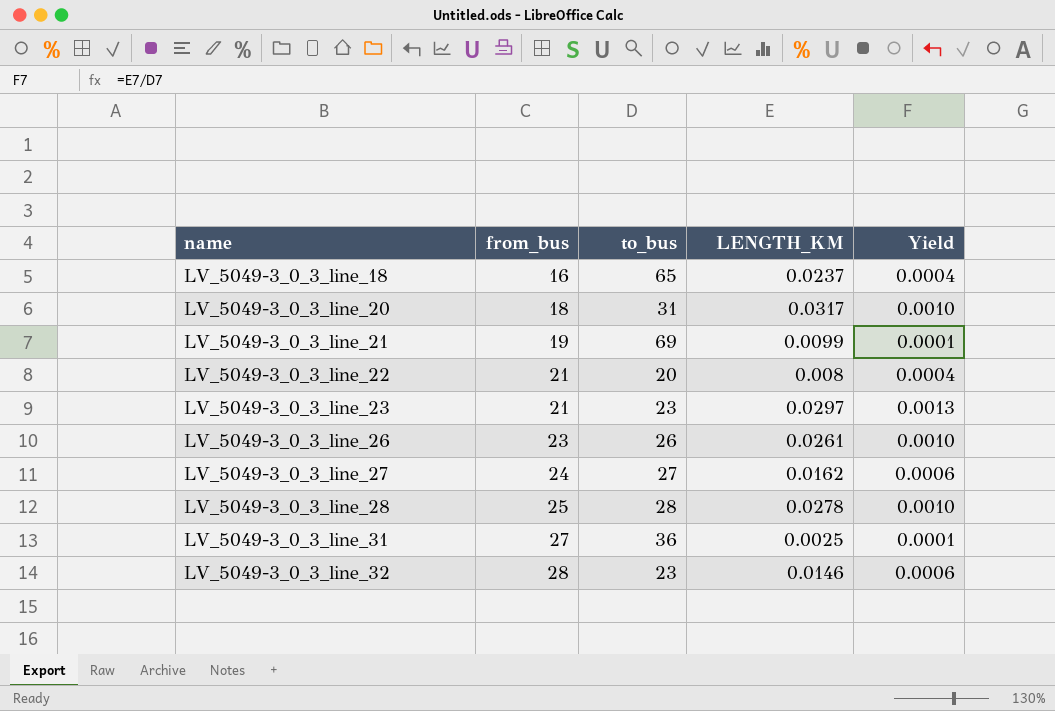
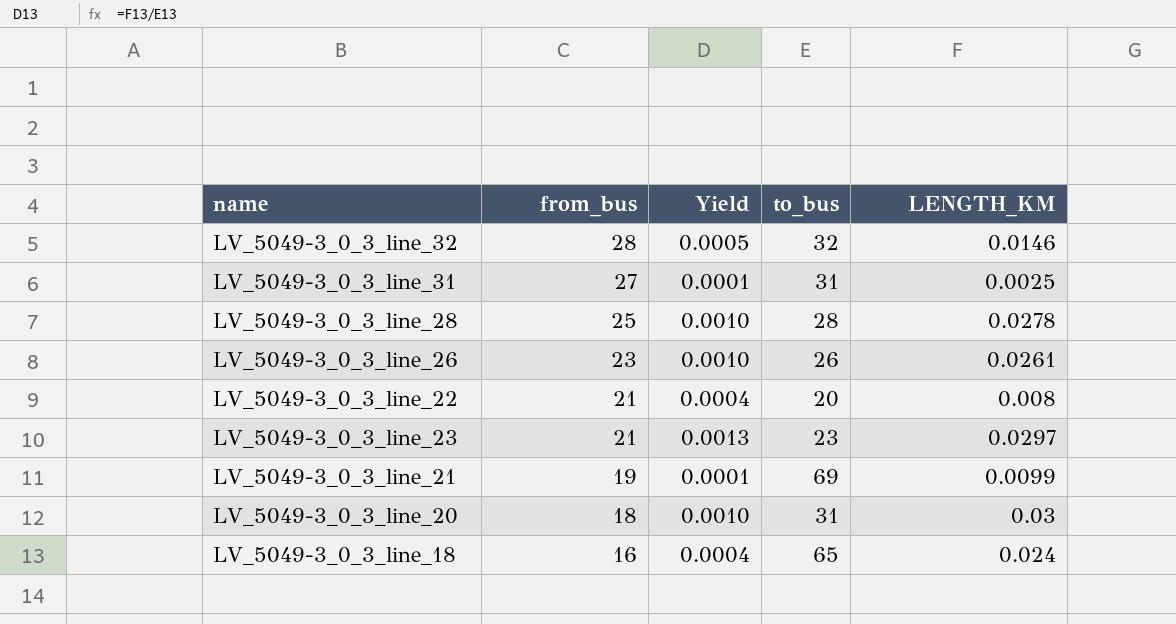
row order: name ascending -> from_bus descending
column Yield | position: 5 -> 3
row LV_5049-3_0_3_line_27: 24 | 27 | 0.0162 | 0.0006 -> none
LV_5049-3_0_3_line_32 | Yield: 0.0006 -> 0.0005
LV_5049-3_0_3_line_32 | to_bus: 23 -> 32
LV_5049-3_0_3_line_31 | to_bus: 36 -> 31
LV_5049-3_0_3_line_20 | LENGTH_KM: 0.0317 -> 0.03
LV_5049-3_0_3_line_18 | LENGTH_KM: 0.0237 -> 0.024

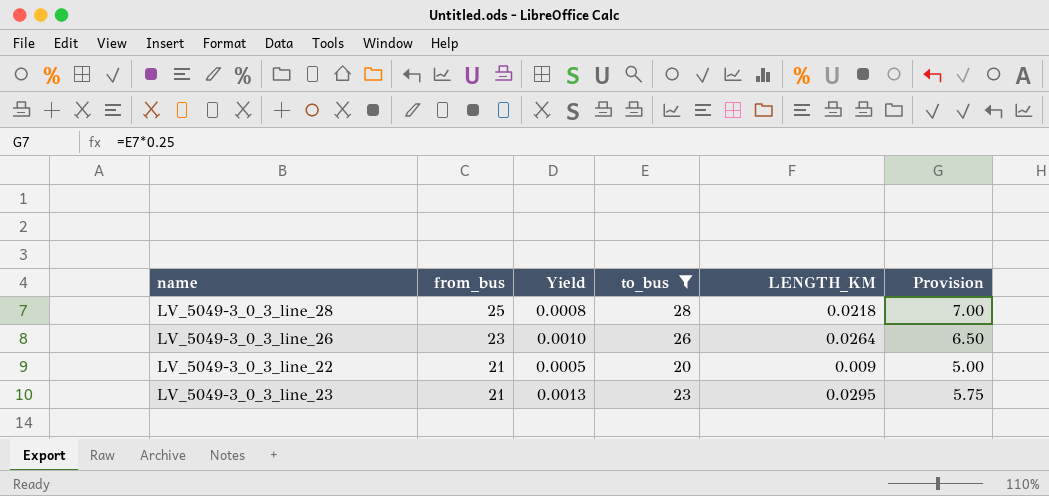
filter: none -> to_bus <= 28
column Provision | formula: none -> [to_bus] * 0.25
LV_5049-3_0_3_line_28 | Yield: 0.0010 -> 0.0008
LV_5049-3_0_3_line_28 | LENGTH_KM: 0.0278 -> 0.0218
LV_5049-3_0_3_line_26 | LENGTH_KM: 0.0261 -> 0.0264
LV_5049-3_0_3_line_22 | Yield: 0.0004 -> 0.0005
LV_5049-3_0_3_line_22 | LENGTH_KM: 0.008 -> 0.009
LV_5049-3_0_3_line_23 | LENGTH_KM: 0.0297 -> 0.0295

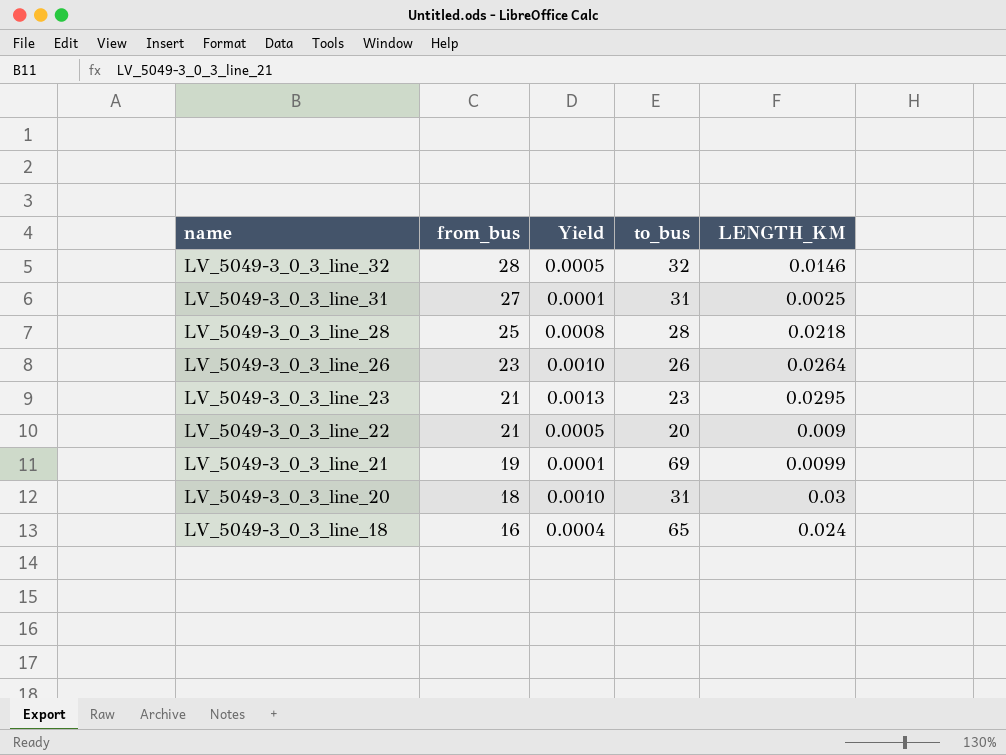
filter: to_bus <= 28 -> none
row order: from_bus descending -> name descending
column Provision | formula: [to_bus] * 0.25 -> none

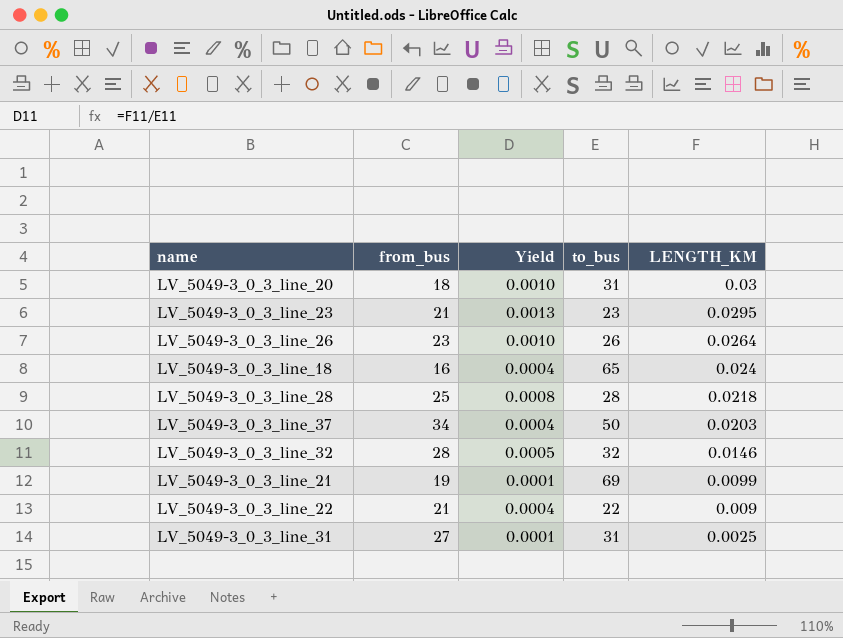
row order: name descending -> LENGTH_KM descending
row LV_5049-3_0_3_line_37: none -> 34 | 0.0004 | 50 | 0.0203
LV_5049-3_0_3_line_22 | Yield: 0.0005 -> 0.0004
LV_5049-3_0_3_line_22 | to_bus: 20 -> 22

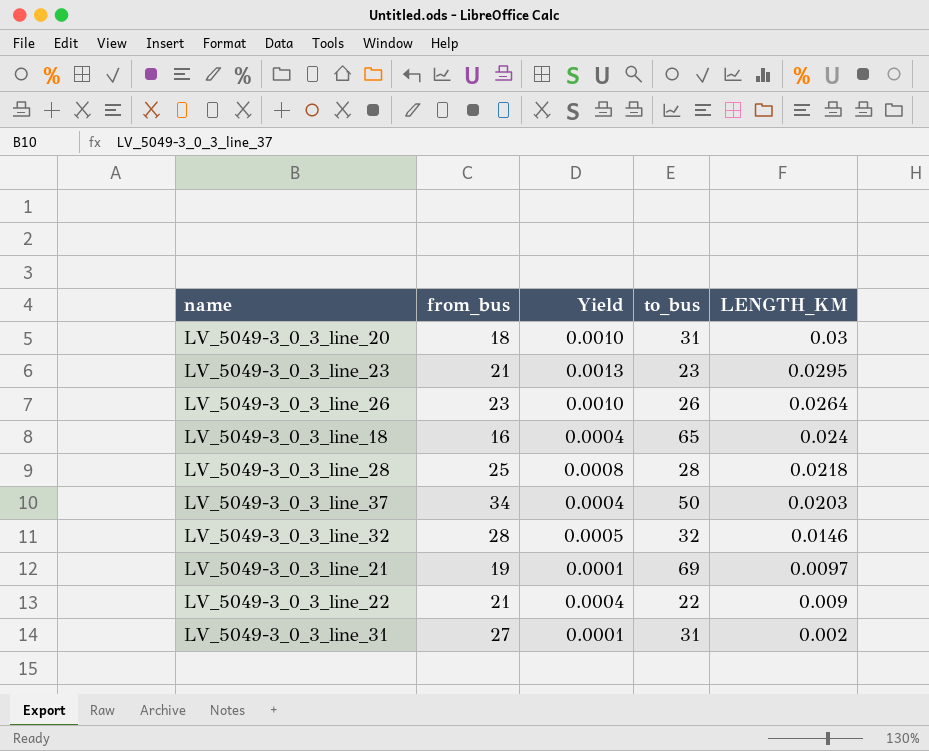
LV_5049-3_0_3_line_21 | LENGTH_KM: 0.0099 -> 0.0097
LV_5049-3_0_3_line_31 | LENGTH_KM: 0.0025 -> 0.002

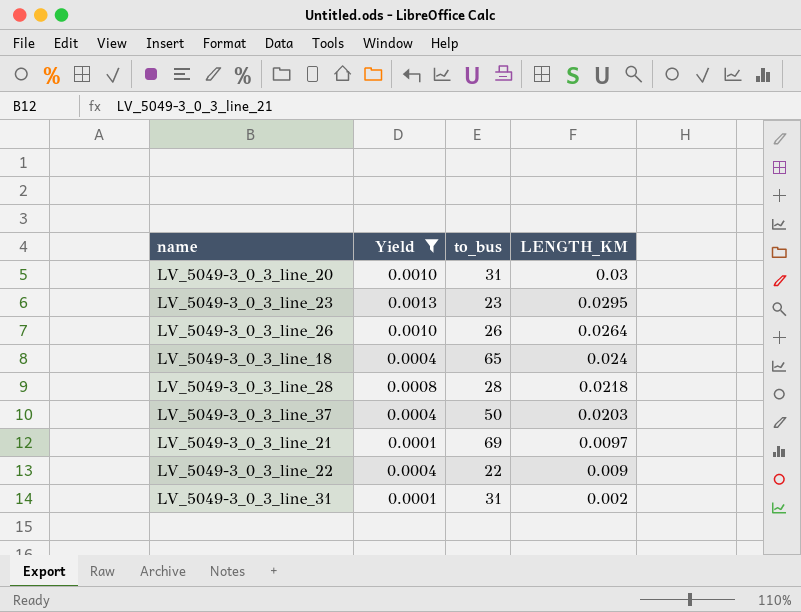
filter: none -> Yield != 0.0005
column from_bus | position: 2 -> none

